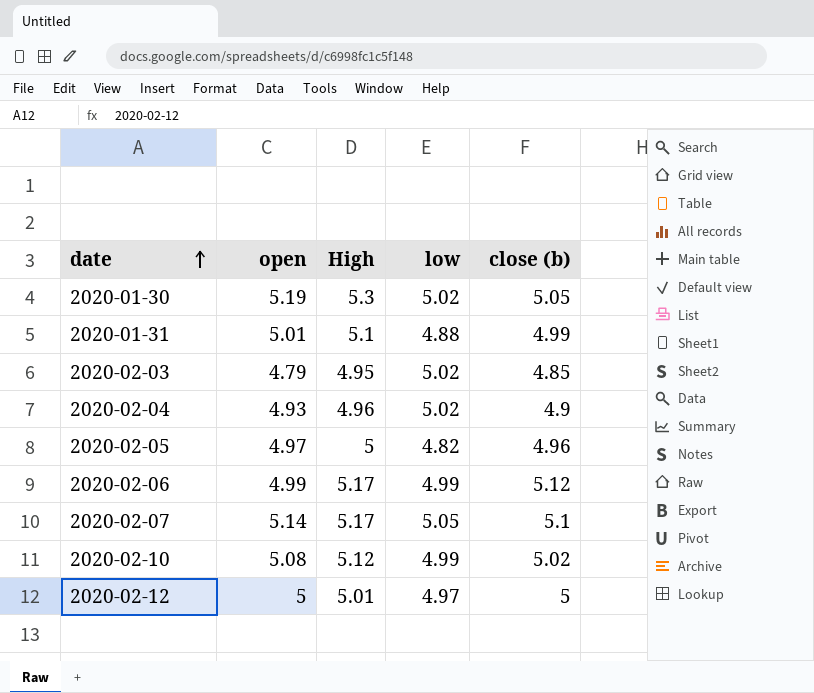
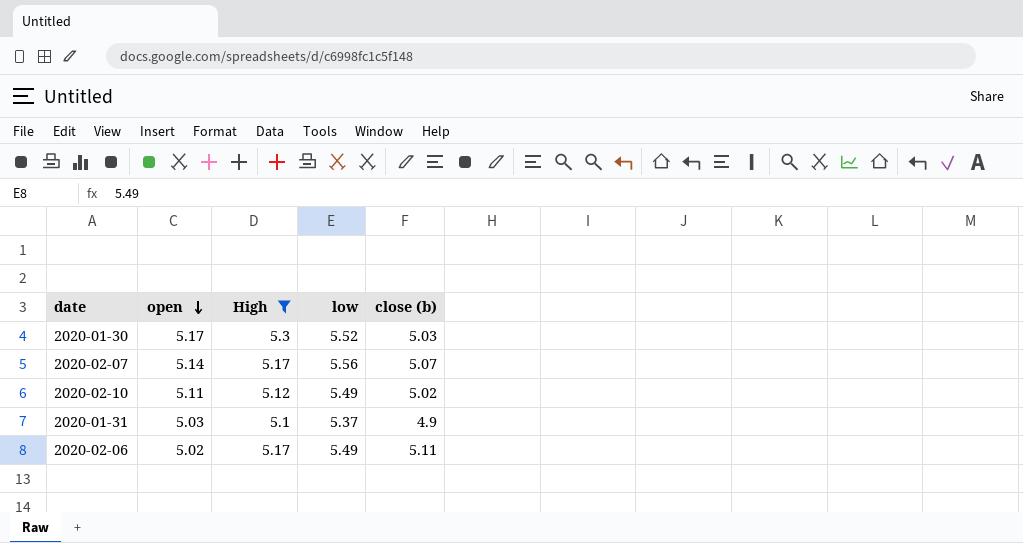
filter: none -> High >= 5.1
row order: date ascending -> open descending
2020-01-30 | open: 5.19 -> 5.17
2020-01-30 | low: 5.02 -> 5.52
2020-01-30 | close (b): 5.05 -> 5.03
2020-02-07 | low: 5.05 -> 5.56
2020-02-07 | close (b): 5.1 -> 5.07
2020-02-10 | open: 5.08 -> 5.11
2020-02-10 | low: 4.99 -> 5.49
2020-01-31 | open: 5.01 -> 5.03
2020-01-31 | low: 4.88 -> 5.37
2020-01-31 | close (b): 4.99 -> 4.9
2020-02-06 | open: 4.99 -> 5.02
2020-02-06 | low: 4.99 -> 5.49
2020-02-06 | close (b): 5.12 -> 5.11

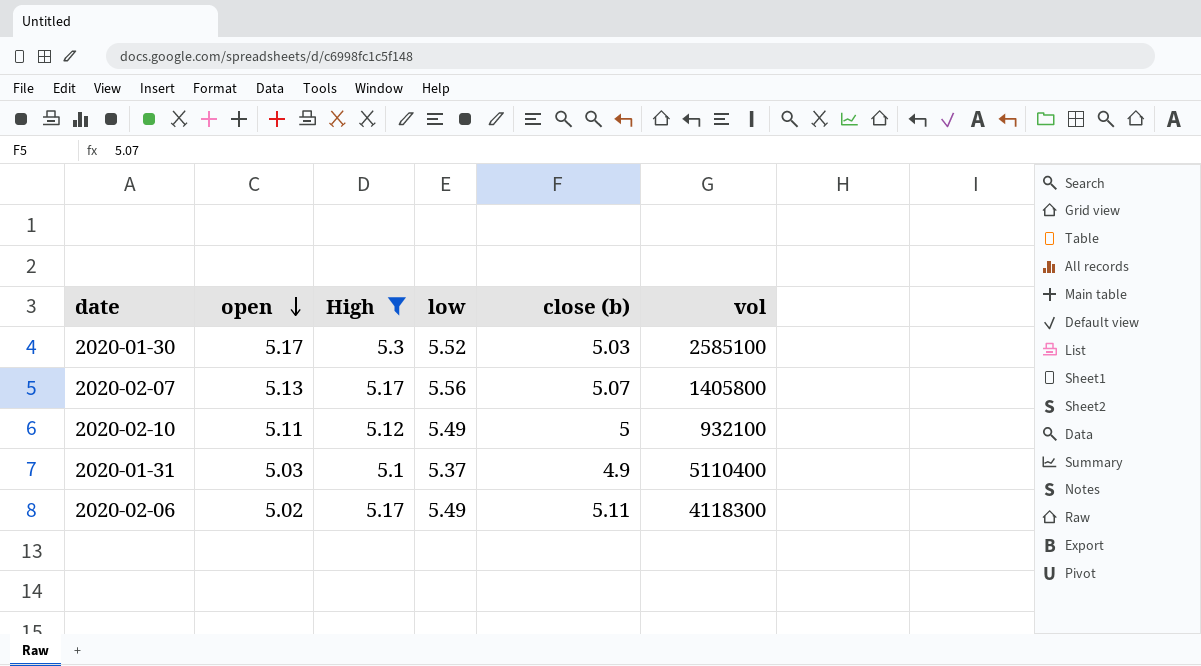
column vol | position: none -> 6
2020-02-07 | open: 5.14 -> 5.13
2020-02-10 | close (b): 5.02 -> 5

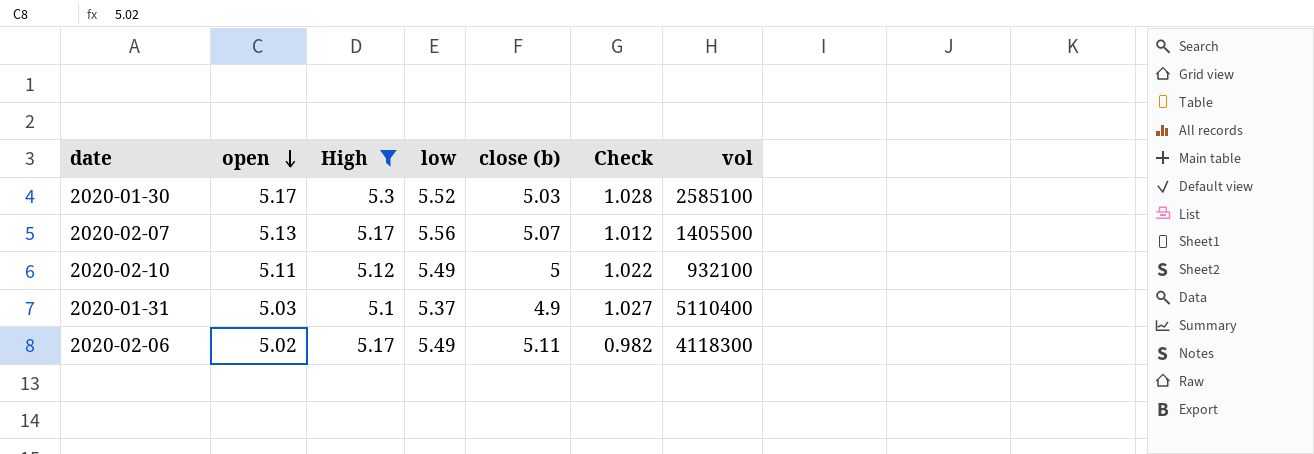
column Check | formula: none -> [open] / [close (b)]
2020-02-07 | vol: 1405800 -> 1405500

